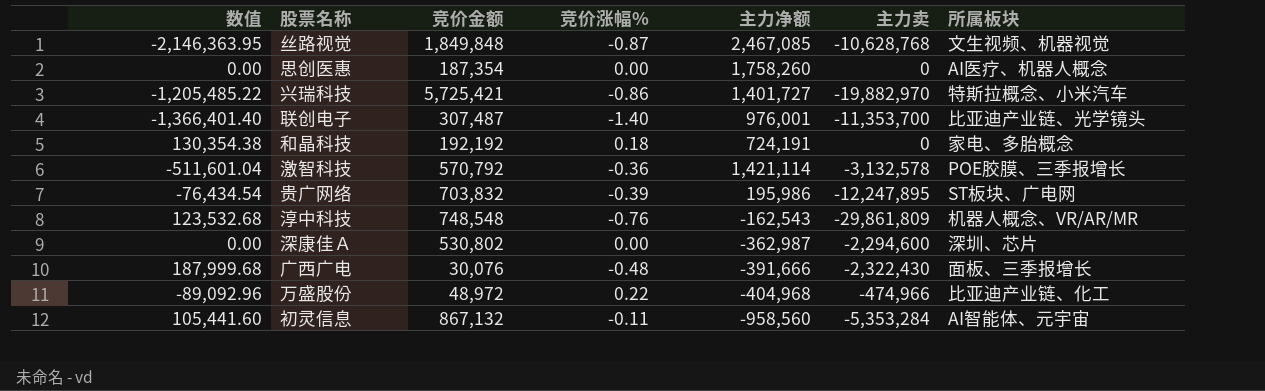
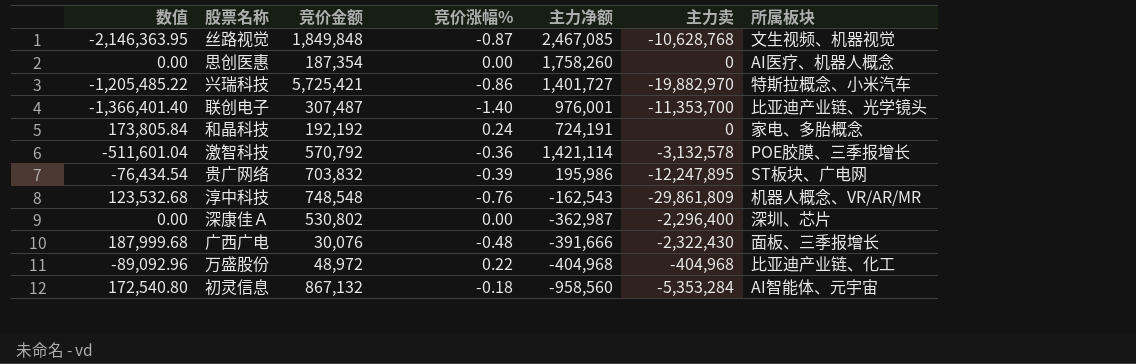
和晶科技 | 数值: 130,354.38 -> 173,805.84
和晶科技 | 竞价涨幅%: 0.18 -> 0.24
深康佳Ａ | 主力卖: -2,294,600 -> -2,296,400
万盛股份 | 主力卖: -474,966 -> -404,968
初灵信息 | 数值: 105,441.60 -> 172,540.80
初灵信息 | 竞价涨幅%: -0.11 -> -0.18

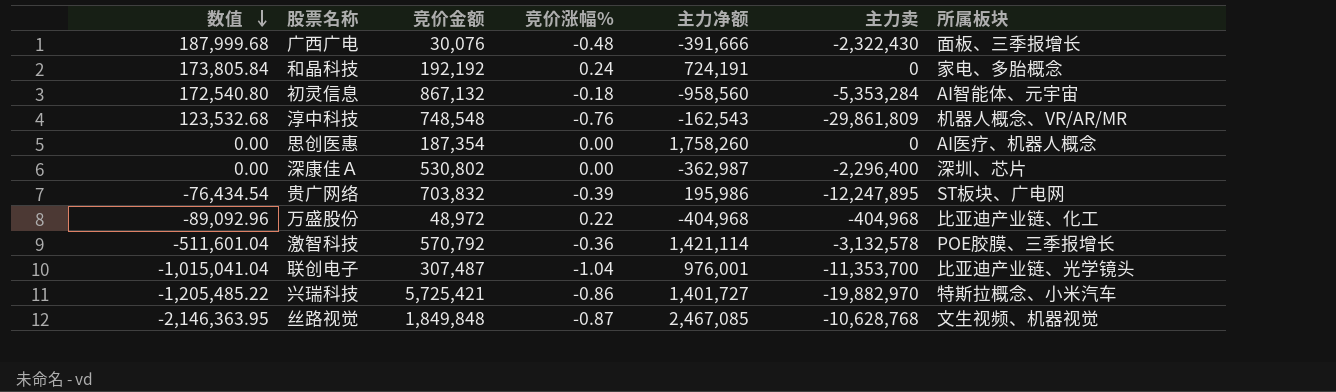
row order: none -> 数值 descending
联创电子 | 数值: -1,366,401.40 -> -1,015,041.04
联创电子 | 竞价涨幅%: -1.40 -> -1.04

